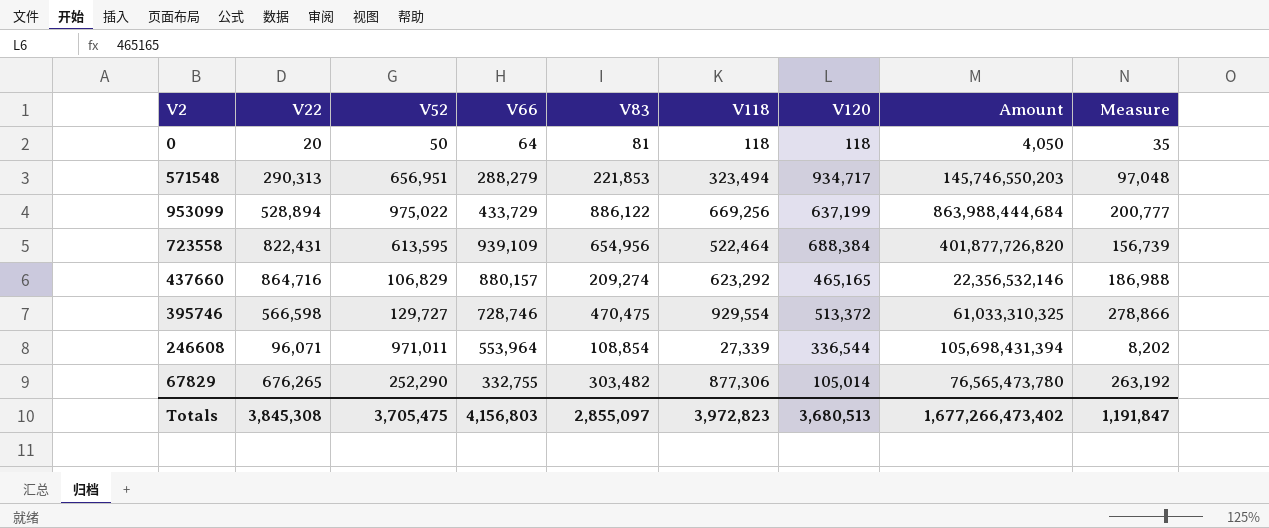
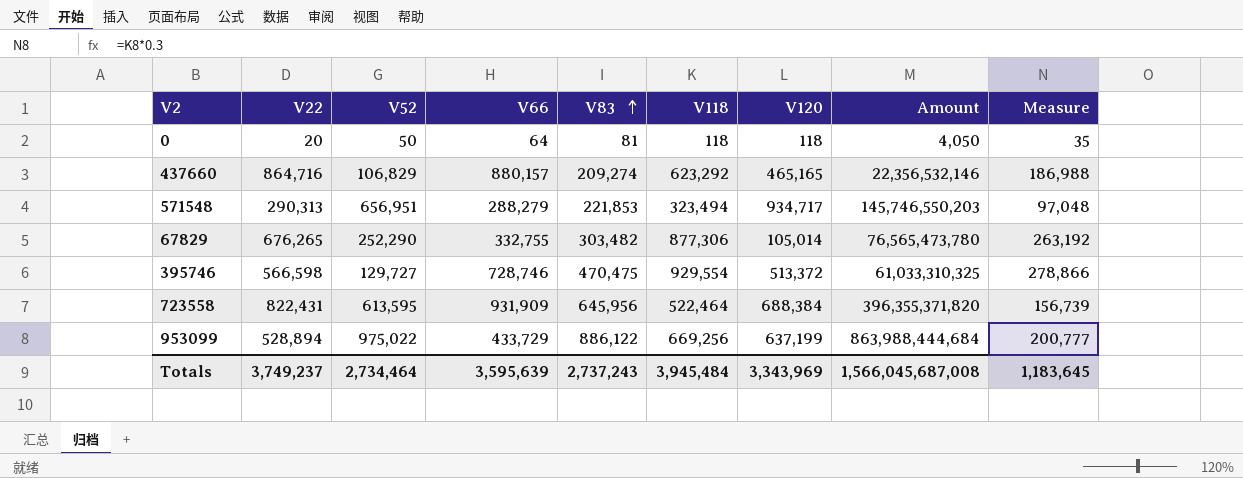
row order: none -> V83 ascending
row 246608: 96,071 | 971,011 | 553,964 | 108,854 | 27,339 | 336,544 | 105,698,431,394 | 8,202 -> none
723558 | V66: 939,109 -> 931,909
723558 | V83: 654,956 -> 645,956
723558 | Amount: 401,877,726,820 -> 396,355,371,820
Totals | V22: 3,845,308 -> 3,749,237
Totals | V52: 3,705,475 -> 2,734,464
Totals | V66: 4,156,803 -> 3,595,639
Totals | V83: 2,855,097 -> 2,737,243
Totals | V118: 3,972,823 -> 3,945,484
Totals | V120: 3,680,513 -> 3,343,969
Totals | Amount: 1,677,266,473,402 -> 1,566,045,687,008
Totals | Measure: 1,191,847 -> 1,183,645

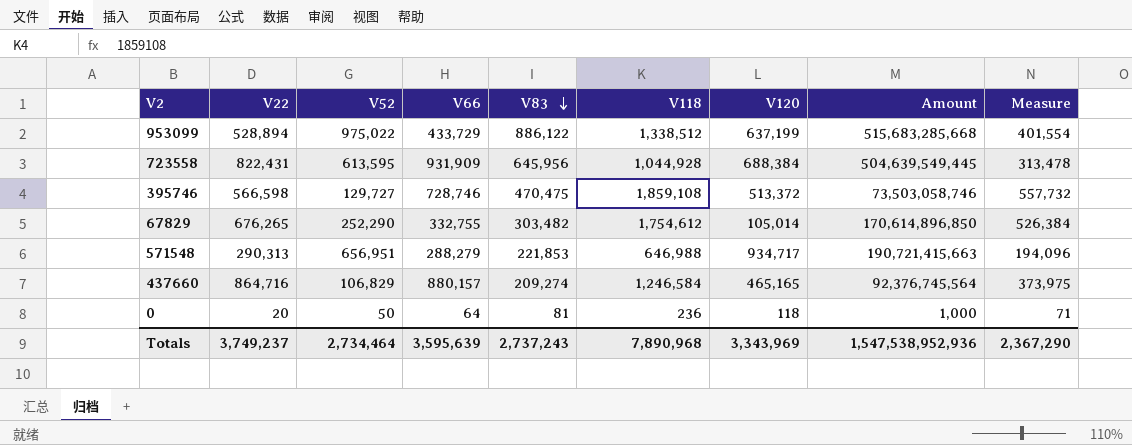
row order: V83 ascending -> V83 descending
column Amount | formula: [V52] * [V83] -> [V22] * [V52]
953099 | V118: 669,256 -> 1,338,512
953099 | Measure: 200,777 -> 401,554
723558 | V118: 522,464 -> 1,044,928
723558 | Measure: 156,739 -> 313,478
395746 | V118: 929,554 -> 1,859,108
395746 | Measure: 278,866 -> 557,732
67829 | V118: 877,306 -> 1,754,612
67829 | Measure: 263,192 -> 526,384
571548 | V118: 323,494 -> 646,988
571548 | Measure: 97,048 -> 194,096
437660 | V118: 623,292 -> 1,246,584
437660 | Measure: 186,988 -> 373,975
0 | V118: 118 -> 236
0 | Measure: 35 -> 71
Totals | V118: 3,945,484 -> 7,890,968
Totals | Amount: 1,566,045,687,008 -> 1,547,538,952,936
Totals | Measure: 1,183,645 -> 2,367,290

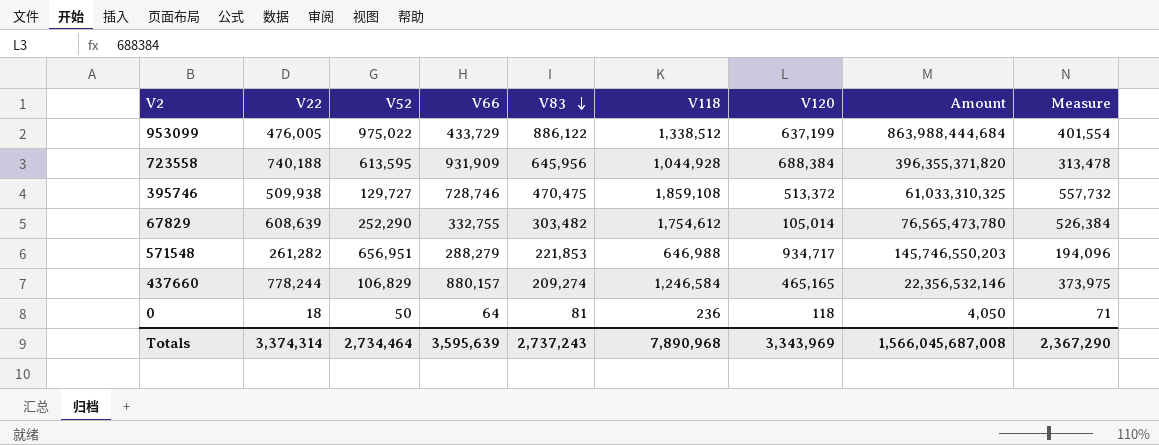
column Amount | formula: [V22] * [V52] -> [V52] * [V83]
953099 | V22: 528,894 -> 476,005
723558 | V22: 822,431 -> 740,188
395746 | V22: 566,598 -> 509,938
67829 | V22: 676,265 -> 608,639
571548 | V22: 290,313 -> 261,282
437660 | V22: 864,716 -> 778,244
0 | V22: 20 -> 18
Totals | V22: 3,749,237 -> 3,374,314
Totals | Amount: 1,547,538,952,936 -> 1,566,045,687,008

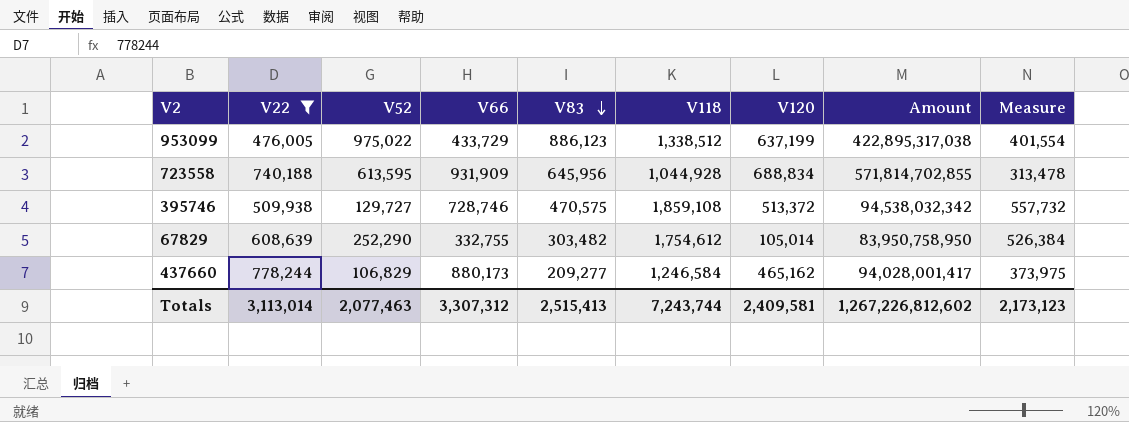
filter: none -> V22 >= 476,005
column Amount | formula: [V52] * [V83] -> [V52] * [V66]
953099 | V83: 886,122 -> 886,123
723558 | V120: 688,384 -> 688,834
395746 | V83: 470,475 -> 470,575
437660 | V66: 880,157 -> 880,173
437660 | V83: 209,274 -> 209,277
437660 | V120: 465,165 -> 465,162
Totals | V22: 3,374,314 -> 3,113,014
Totals | V52: 2,734,464 -> 2,077,463
Totals | V66: 3,595,639 -> 3,307,312
Totals | V83: 2,737,243 -> 2,515,413
Totals | V118: 7,890,968 -> 7,243,744
Totals | V120: 3,343,969 -> 2,409,581
Totals | Amount: 1,566,045,687,008 -> 1,267,226,812,602
Totals | Measure: 2,367,290 -> 2,173,123

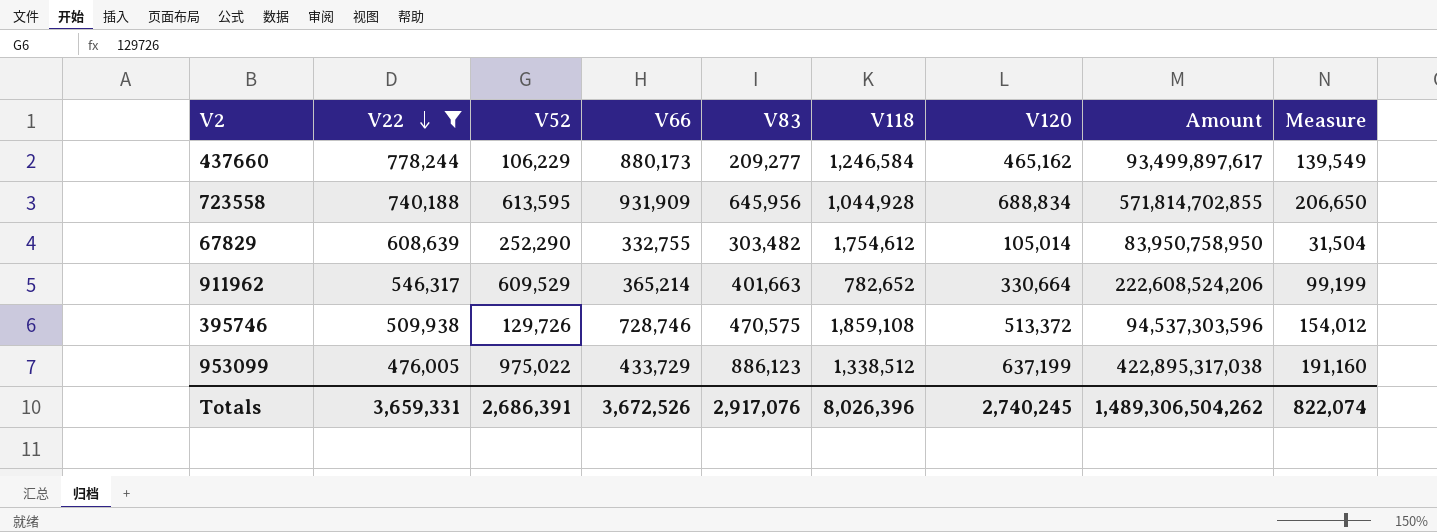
row order: V83 descending -> V22 descending
column Measure | formula: [V118] * 0.3 -> [V120] * 0.3
437660 | V52: 106,829 -> 106,229
437660 | Amount: 94,028,001,417 -> 93,499,897,617
row 911962: none -> 546,317 | 609,529 | 365,214 | 401,663 | 782,652 | 330,664 | 222,608,524,206 | 99,199
395746 | V52: 129,727 -> 129,726
395746 | Amount: 94,538,032,342 -> 94,537,303,596
Totals | V22: 3,113,014 -> 3,659,331
Totals | V52: 2,077,463 -> 2,686,391
Totals | V66: 3,307,312 -> 3,672,526
Totals | V83: 2,515,413 -> 2,917,076
Totals | V118: 7,243,744 -> 8,026,396
Totals | V120: 2,409,581 -> 2,740,245
Totals | Amount: 1,267,226,812,602 -> 1,489,306,504,262
Totals | Measure: 2,173,123 -> 822,074

